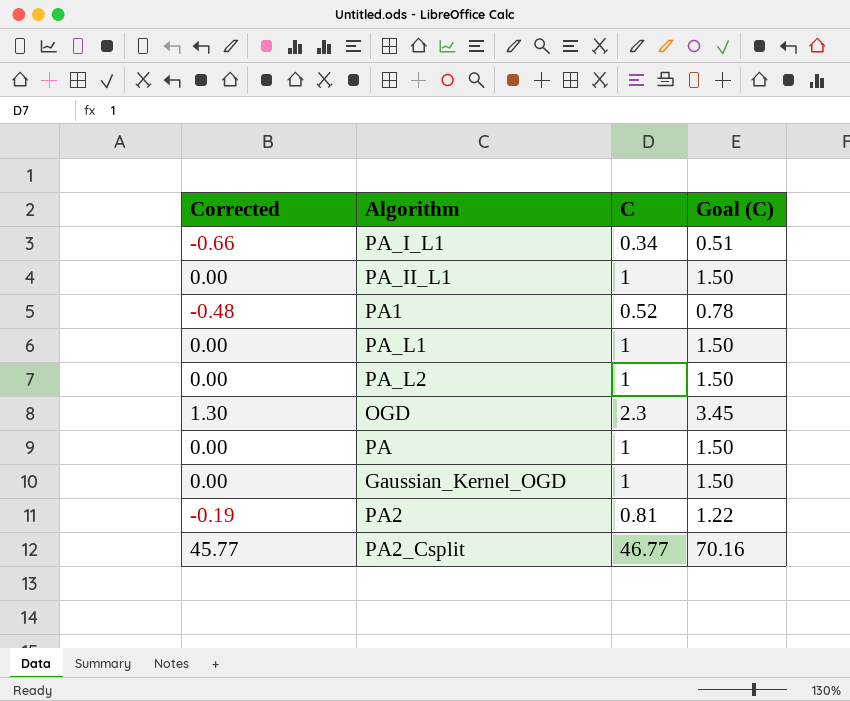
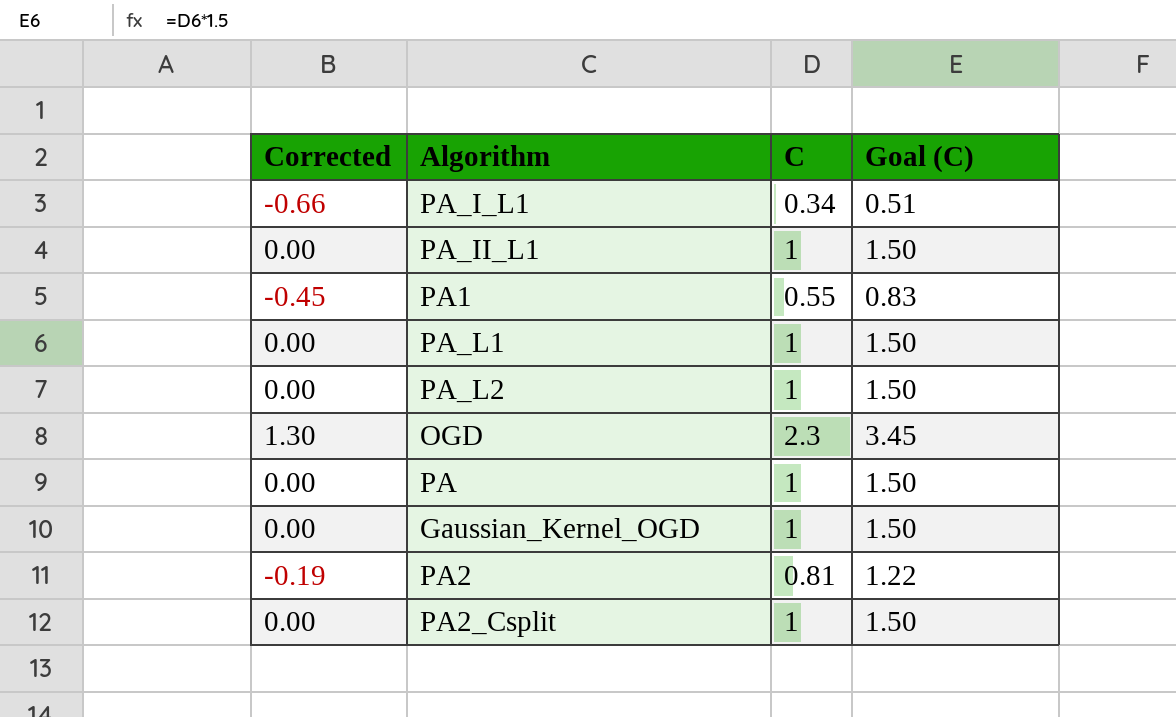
PA1 | Corrected: -0.48 -> -0.45
PA1 | C: 0.52 -> 0.55
PA1 | Goal (C): 0.78 -> 0.83
PA2_Csplit | Corrected: 45.77 -> 0.00
PA2_Csplit | C: 46.77 -> 1
PA2_Csplit | Goal (C): 70.16 -> 1.50

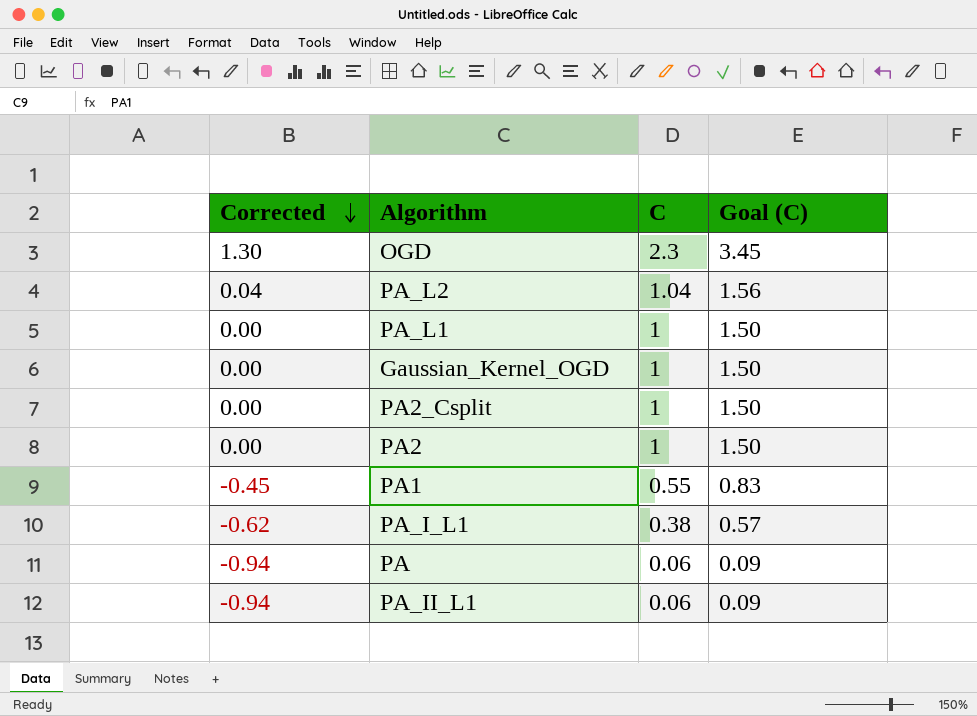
row order: none -> Corrected descending
PA_L2 | Corrected: 0.00 -> 0.04
PA_L2 | C: 1 -> 1.04
PA_L2 | Goal (C): 1.50 -> 1.56
PA2 | Corrected: -0.19 -> 0.00
PA2 | C: 0.81 -> 1
PA2 | Goal (C): 1.22 -> 1.50
PA_I_L1 | Corrected: -0.66 -> -0.62
PA_I_L1 | C: 0.34 -> 0.38
PA_I_L1 | Goal (C): 0.51 -> 0.57
PA | Corrected: 0.00 -> -0.94
PA | C: 1 -> 0.06
PA | Goal (C): 1.50 -> 0.09
PA_II_L1 | Corrected: 0.00 -> -0.94
PA_II_L1 | C: 1 -> 0.06
PA_II_L1 | Goal (C): 1.50 -> 0.09

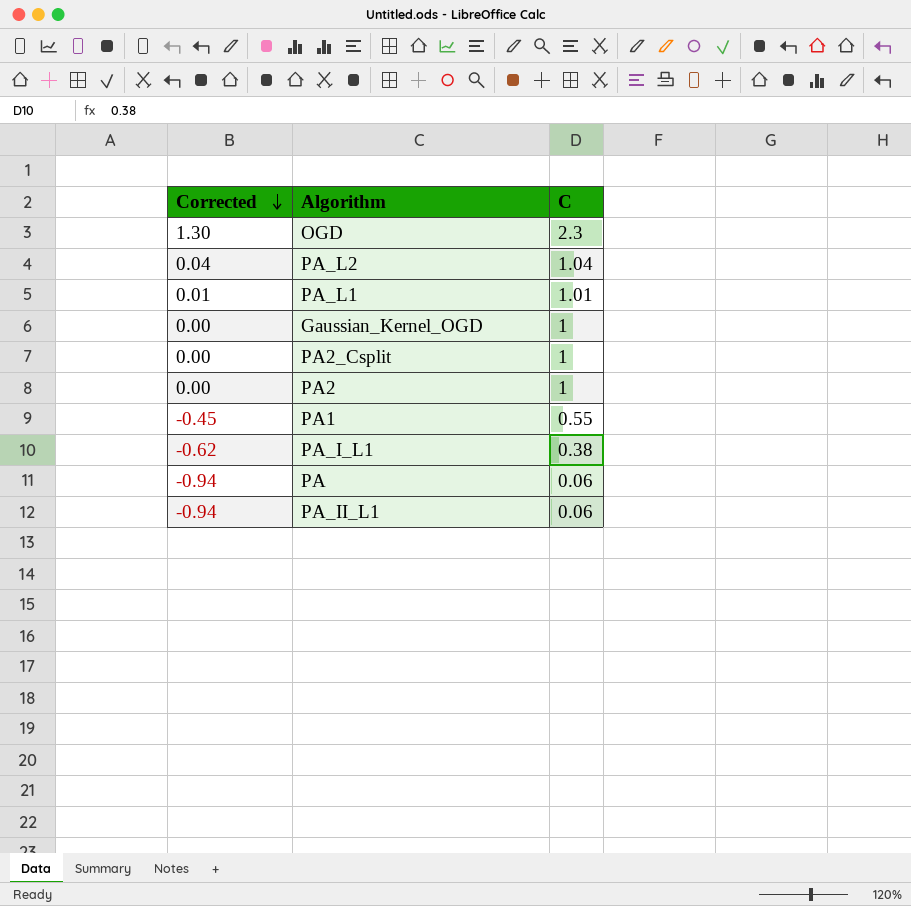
column Goal (C) | formula: [C] * 1.5 -> none
PA_L1 | Corrected: 0.00 -> 0.01
PA_L1 | C: 1 -> 1.01

